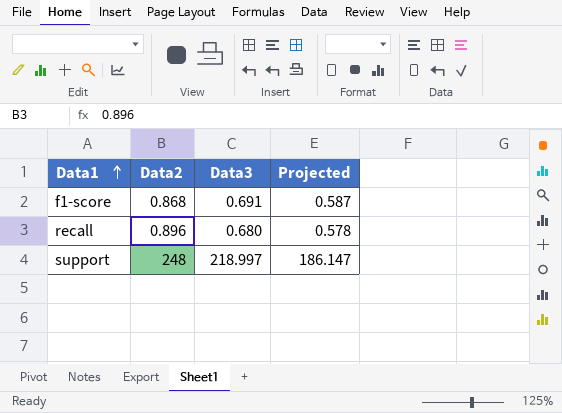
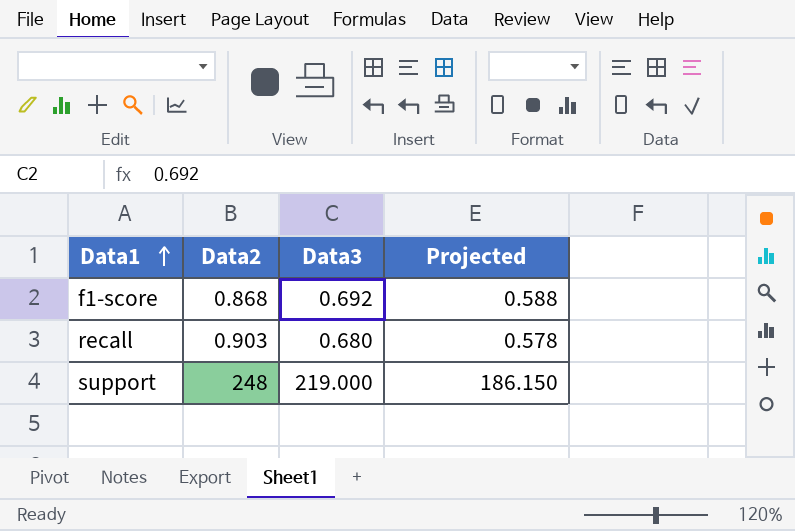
f1-score | Data3: 0.691 -> 0.692
f1-score | Projected: 0.587 -> 0.588
recall | Data2: 0.896 -> 0.903
support | Data3: 218.997 -> 219.000
support | Projected: 186.147 -> 186.150

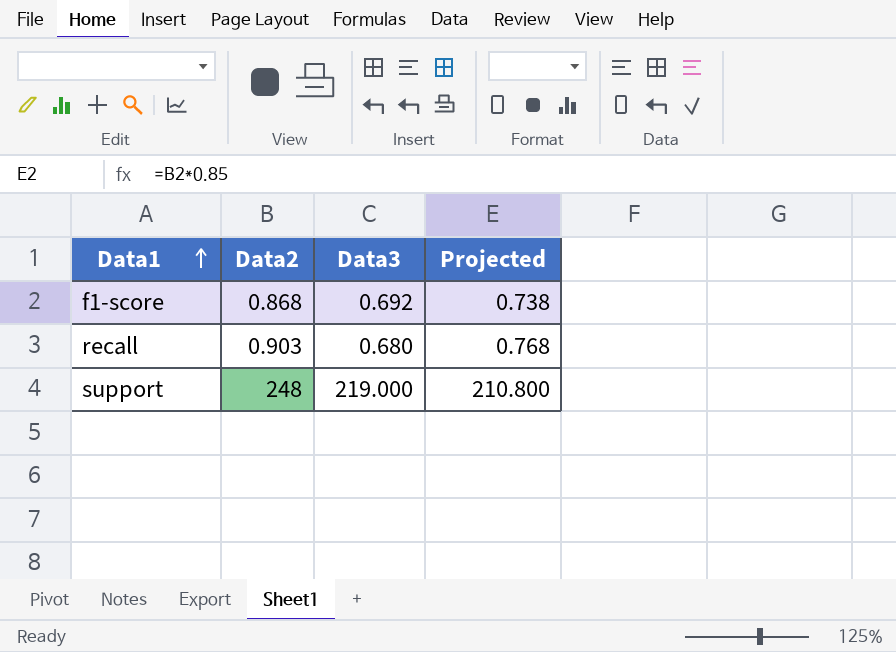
column Projected | formula: [Data3] * 0.85 -> [Data2] * 0.85

